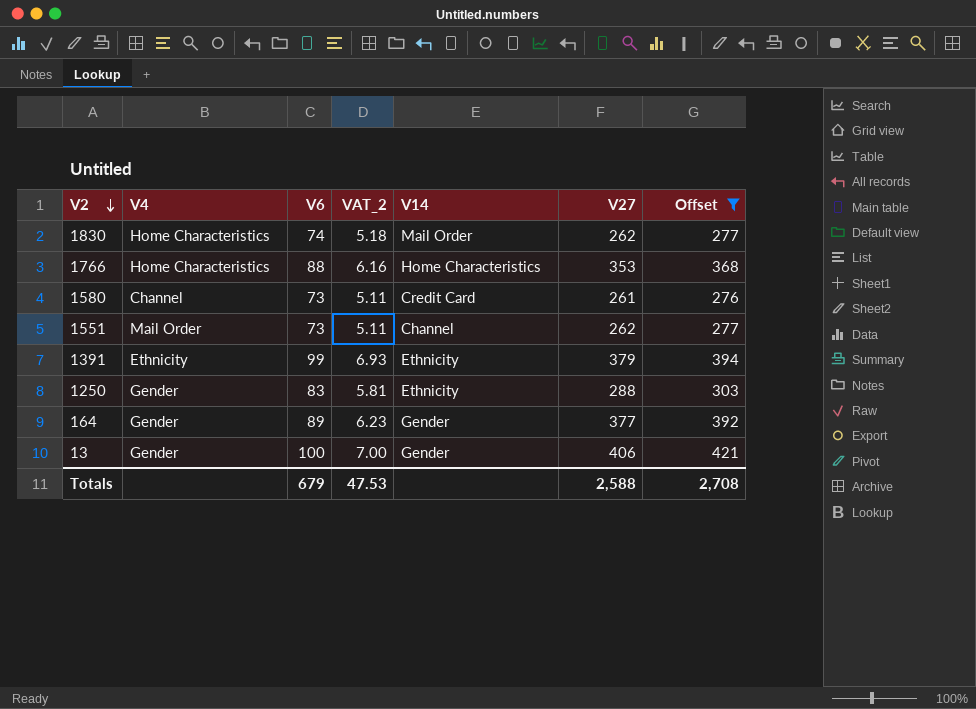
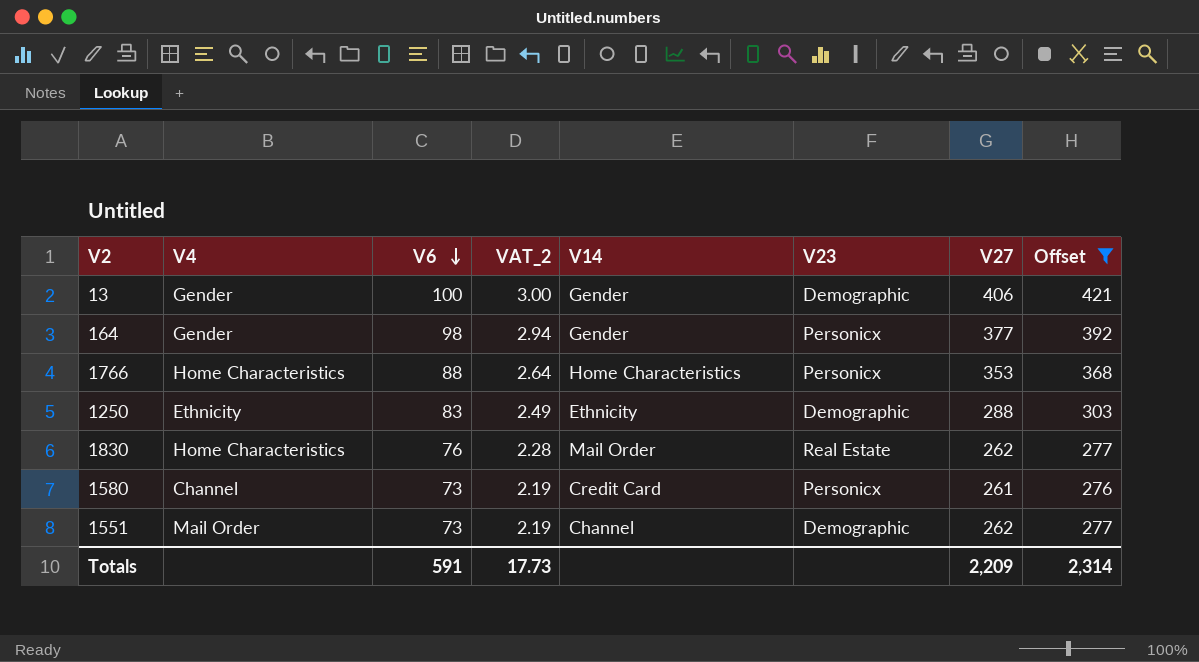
row order: V2 descending -> V6 descending
column VAT_2 | formula: [V6] * 0.07 -> [V6] * 0.03
column V23 | position: none -> 6
row 1391: Ethnicity | 99 | 6.93 | Ethnicity | 379 | 394 -> none
164 | V6: 89 -> 98
1250 | V4: Gender -> Ethnicity
1830 | V6: 74 -> 76
Totals | V6: 679 -> 591
Totals | VAT_2: 47.53 -> 17.73
Totals | V27: 2,588 -> 2,209
Totals | Offset: 2,708 -> 2,314

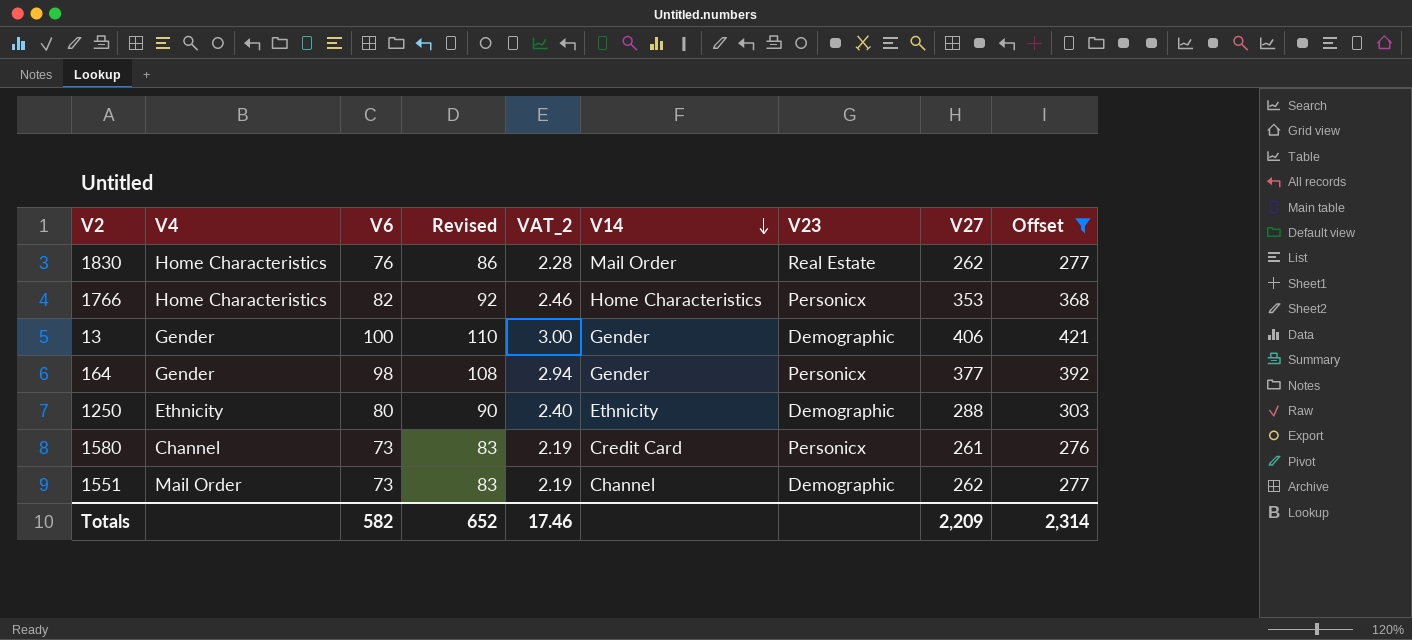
row order: V6 descending -> V14 descending
column Revised | formula: none -> [V6] + 10
1766 | V6: 88 -> 82
1766 | VAT_2: 2.64 -> 2.46
1250 | V6: 83 -> 80
1250 | VAT_2: 2.49 -> 2.40
Totals | V6: 591 -> 582
Totals | VAT_2: 17.73 -> 17.46

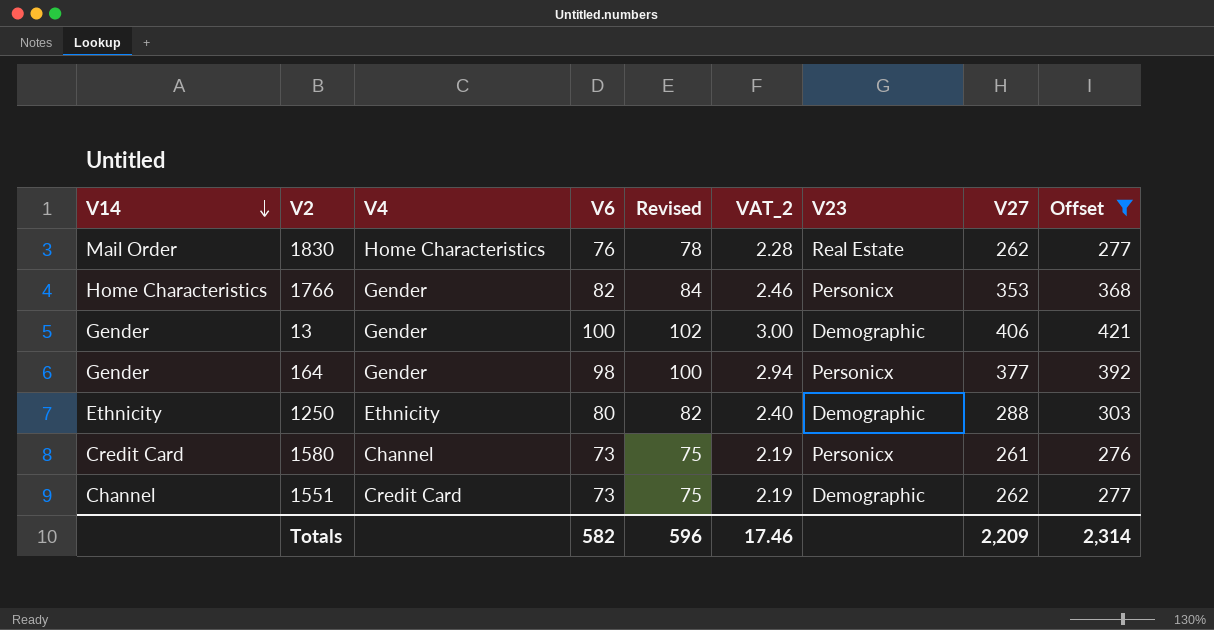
column V14 | position: 6 -> 1
column Revised | formula: [V6] + 10 -> [V6] + 2
1766 | V4: Home Characteristics -> Gender
1551 | V4: Mail Order -> Credit Card
Totals | Revised: 652 -> 596

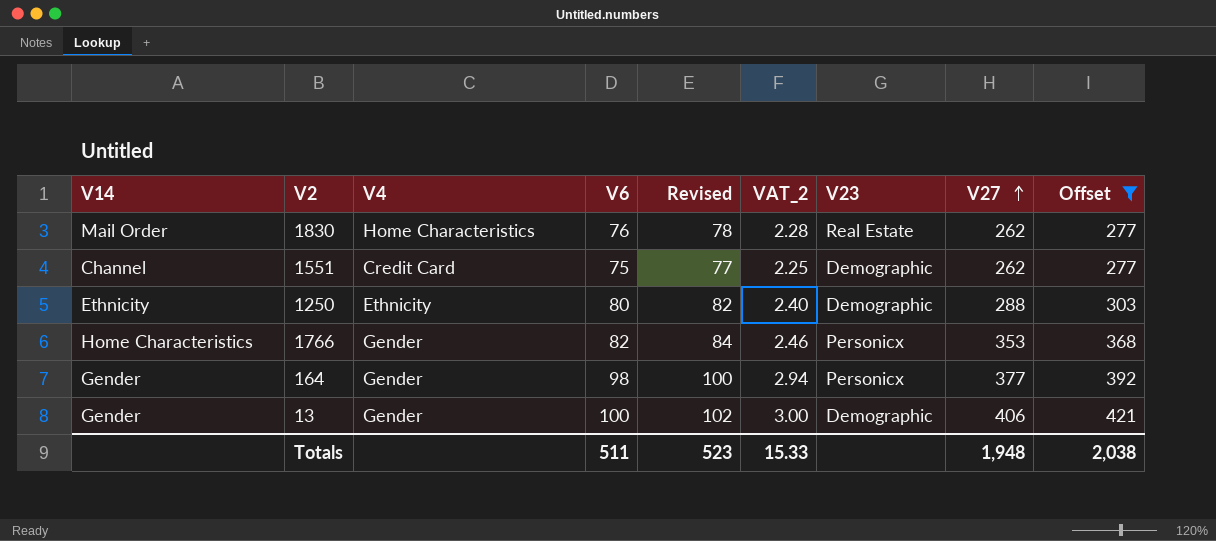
row order: V14 descending -> V27 ascending
row 1580: Credit Card | Channel | 73 | 75 | 2.19 | Personicx | 261 | 276 -> none
1551 | V6: 73 -> 75
1551 | Revised: 75 -> 77
1551 | VAT_2: 2.19 -> 2.25
Totals | V6: 582 -> 511
Totals | Revised: 596 -> 523
Totals | VAT_2: 17.46 -> 15.33
Totals | V27: 2,209 -> 1,948
Totals | Offset: 2,314 -> 2,038

